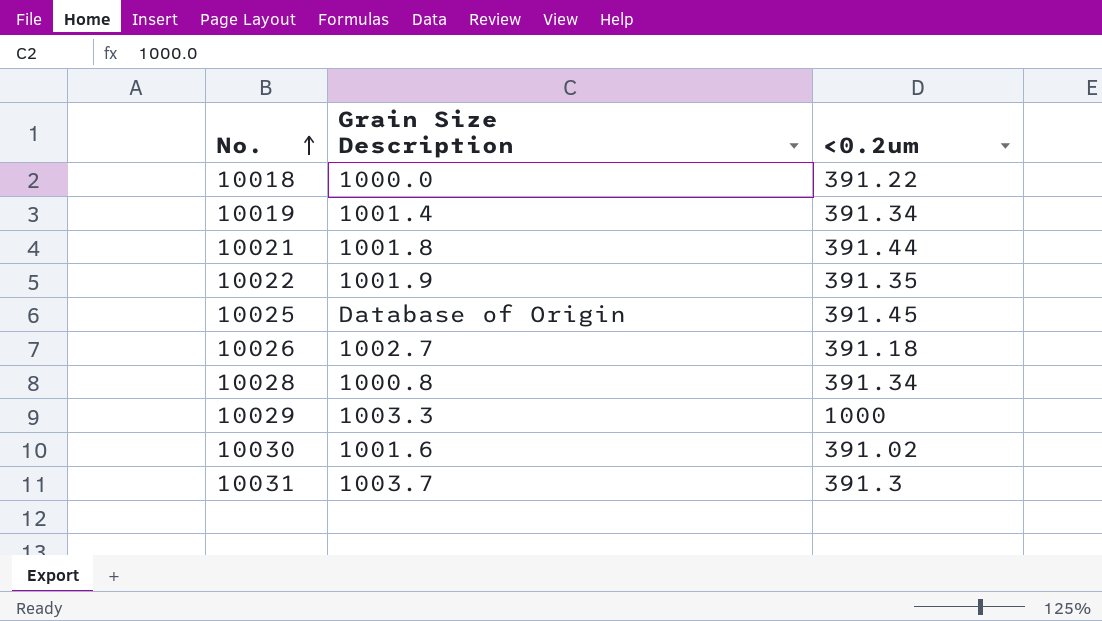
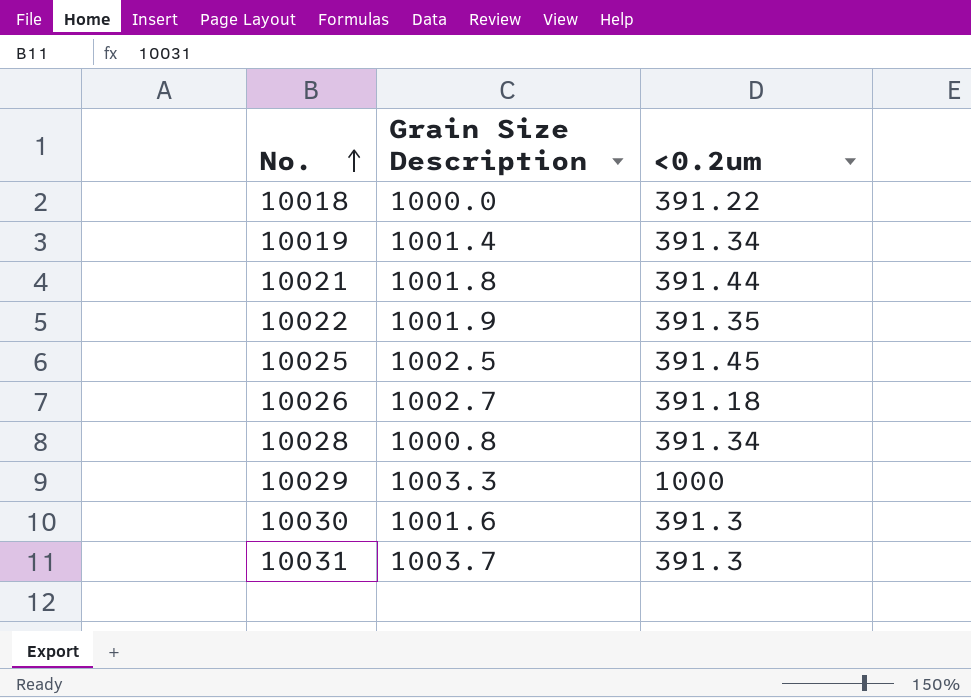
10025 | Grain Size Description: Database of Origin -> 1002.5
10030 | <0.2um: 391.02 -> 391.3

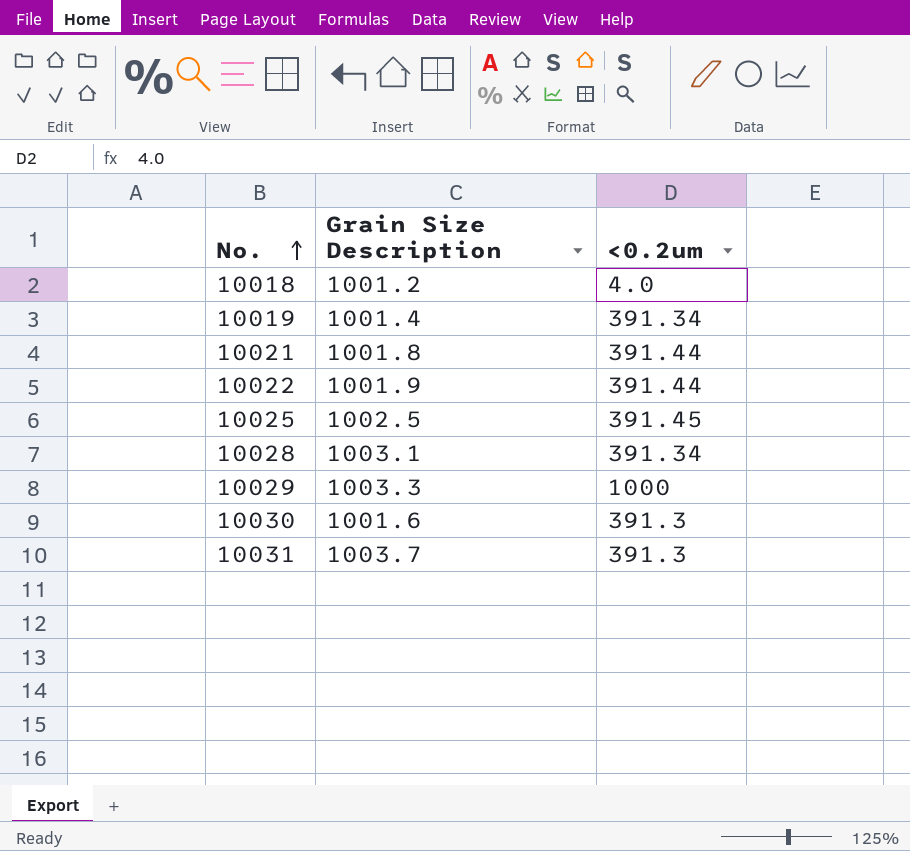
row 10026: 1002.7 | 391.18 -> none
10018 | Grain Size Description: 1000.0 -> 1001.2
10018 | <0.2um: 391.22 -> 4.0
10022 | <0.2um: 391.35 -> 391.44
10028 | Grain Size Description: 1000.8 -> 1003.1

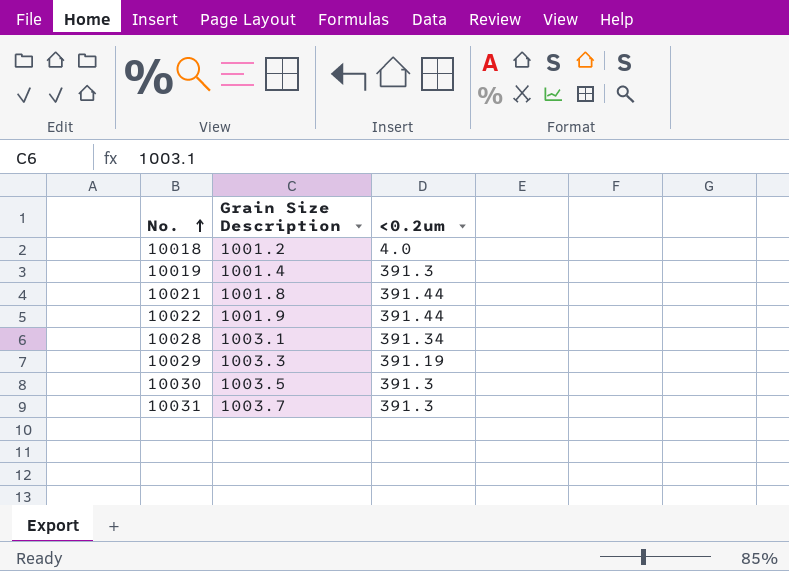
row 10025: 1002.5 | 391.45 -> none
10019 | <0.2um: 391.34 -> 391.3
10029 | <0.2um: 1000 -> 391.19
10030 | Grain Size Description: 1001.6 -> 1003.5

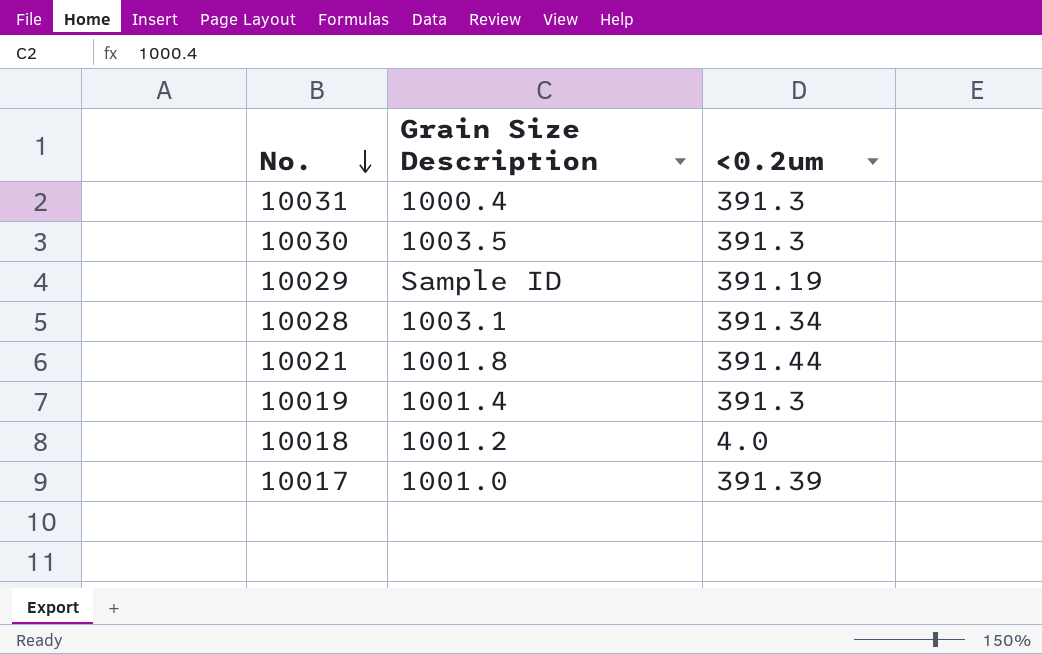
row order: No. ascending -> No. descending
row 10022: 1001.9 | 391.44 -> none
10031 | Grain Size Description: 1003.7 -> 1000.4
10029 | Grain Size Description: 1003.3 -> Sample ID
row 10017: none -> 1001.0 | 391.39

